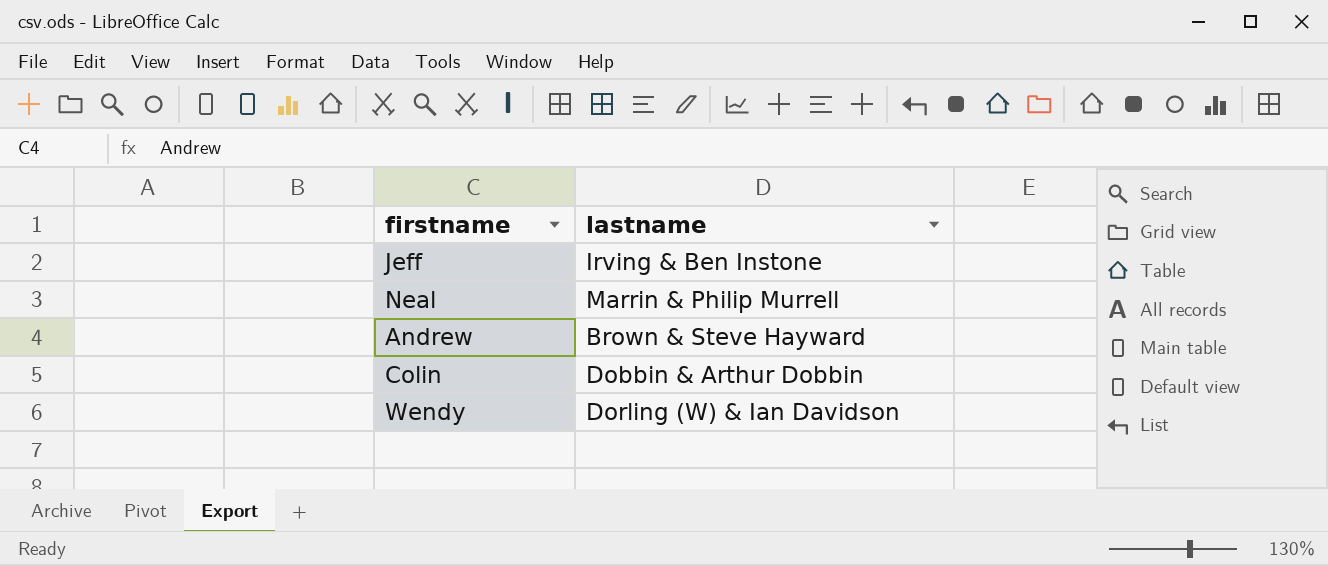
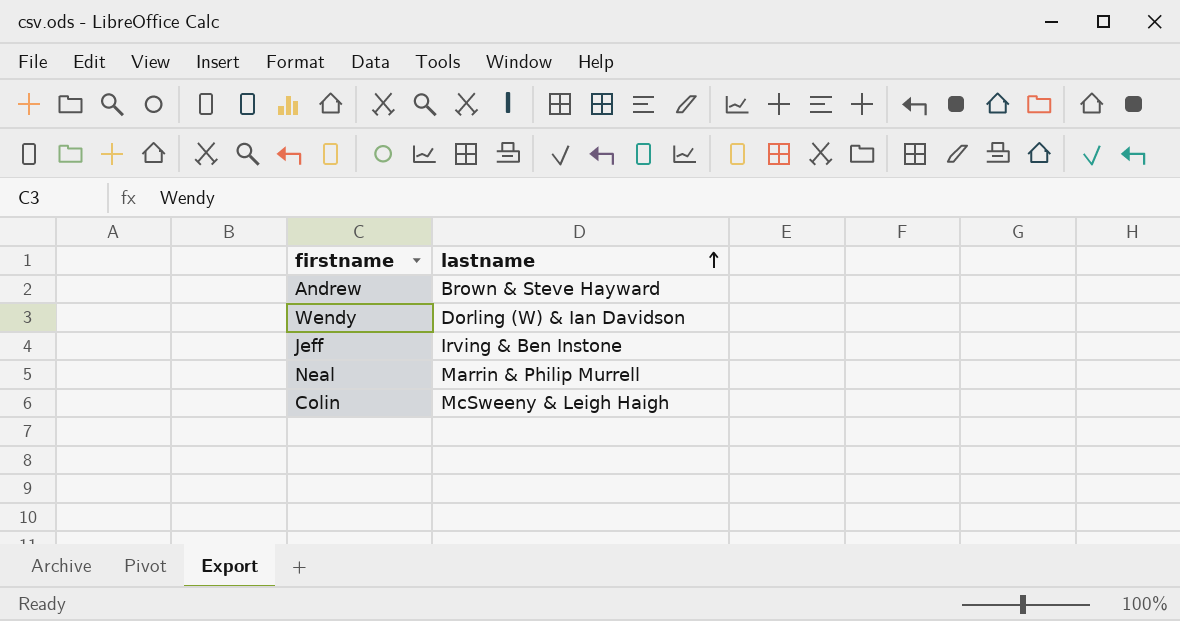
row order: none -> lastname ascending
Colin | lastname: Dobbin & Arthur Dobbin -> McSweeny & Leigh Haigh

